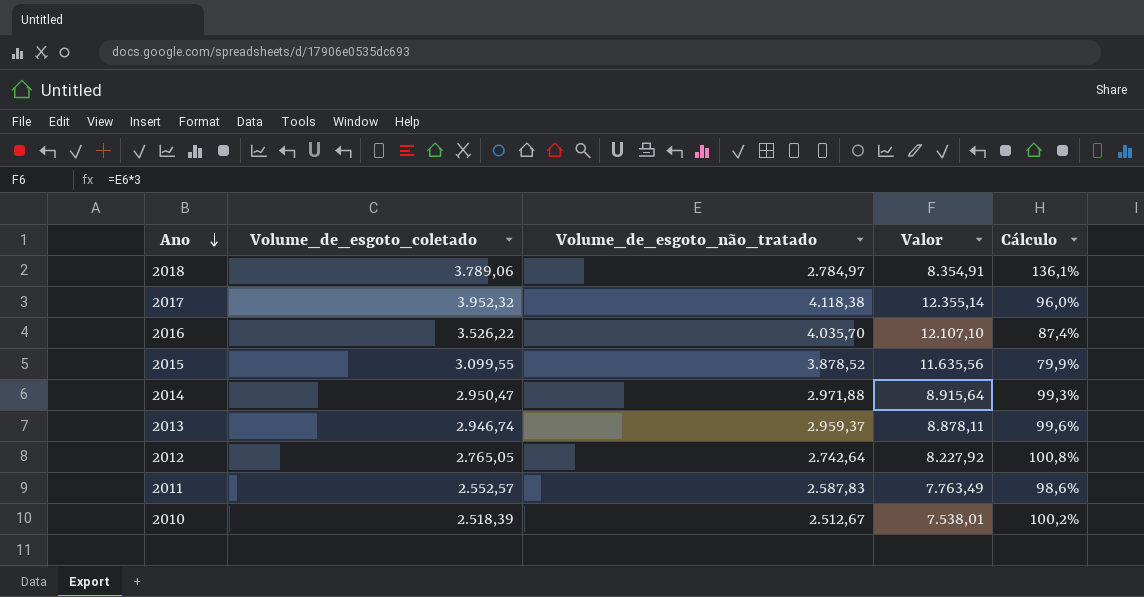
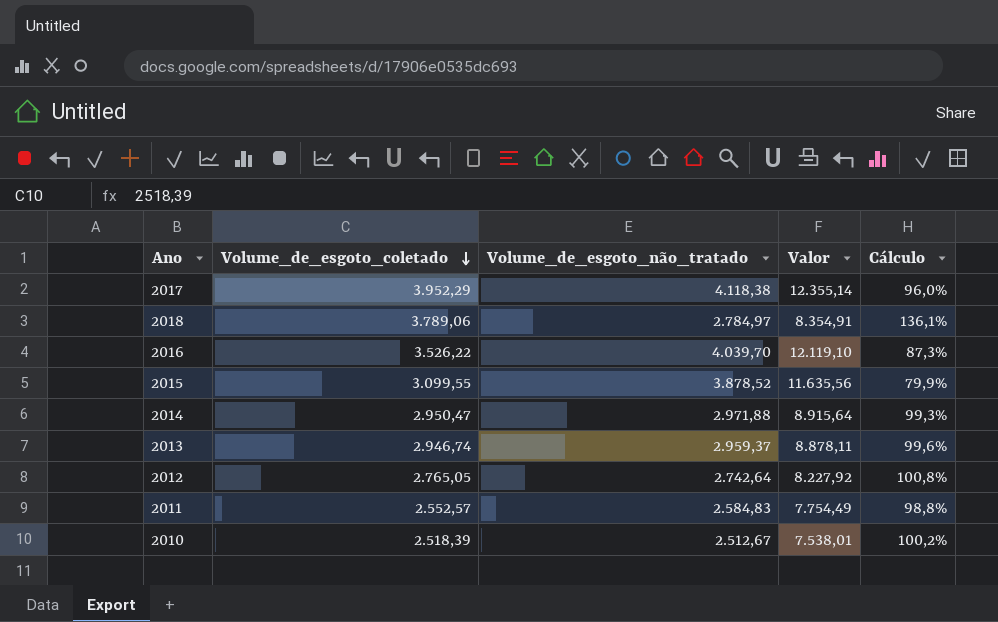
row order: Ano descending -> Volume_de_esgoto_coletado descending
2017 | Volume_de_esgoto_coletado: 3.952,32 -> 3.952,29
2016 | Volume_de_esgoto_não_tratado: 4.035,70 -> 4.039,70
2016 | Valor: 12.107,10 -> 12.119,10
2016 | Cálculo: 87,4% -> 87,3%
2011 | Volume_de_esgoto_não_tratado: 2.587,83 -> 2.584,83
2011 | Valor: 7.763,49 -> 7.754,49
2011 | Cálculo: 98,6% -> 98,8%

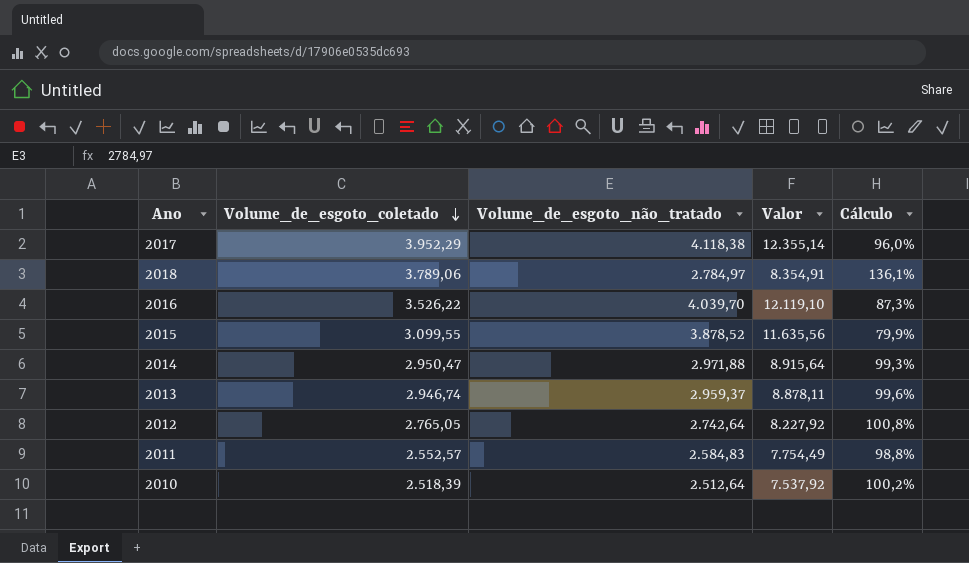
2010 | Volume_de_esgoto_não_tratado: 2.512,67 -> 2.512,64
2010 | Valor: 7.538,01 -> 7.537,92

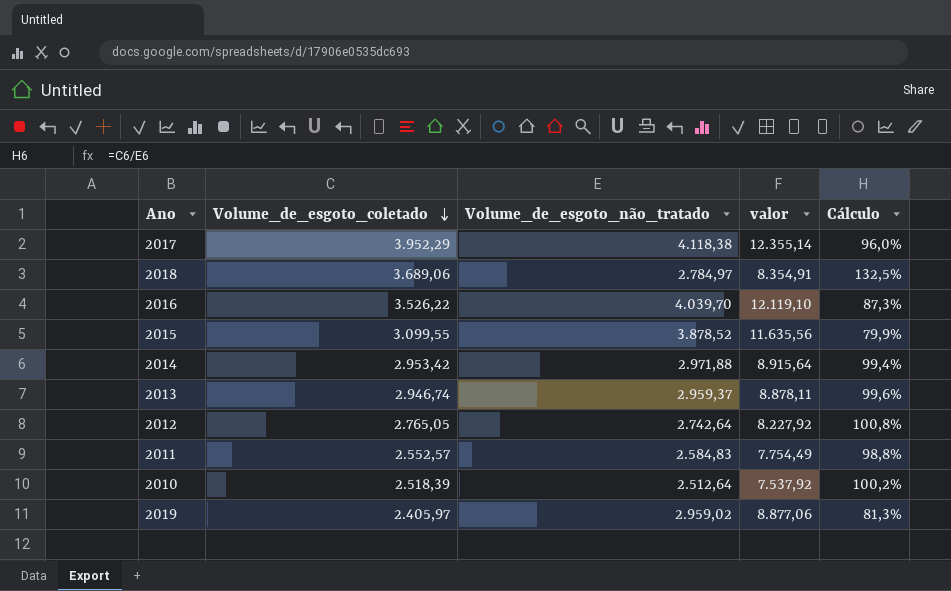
column name: Valor -> valor
2018 | Volume_de_esgoto_coletado: 3.789,06 -> 3.689,06
2018 | Cálculo: 136,1% -> 132,5%
2014 | Volume_de_esgoto_coletado: 2.950,47 -> 2.953,42
2014 | Cálculo: 99,3% -> 99,4%
row 2019: none -> 2.405,97 | 2.959,02 | 8.877,06 | 81,3%

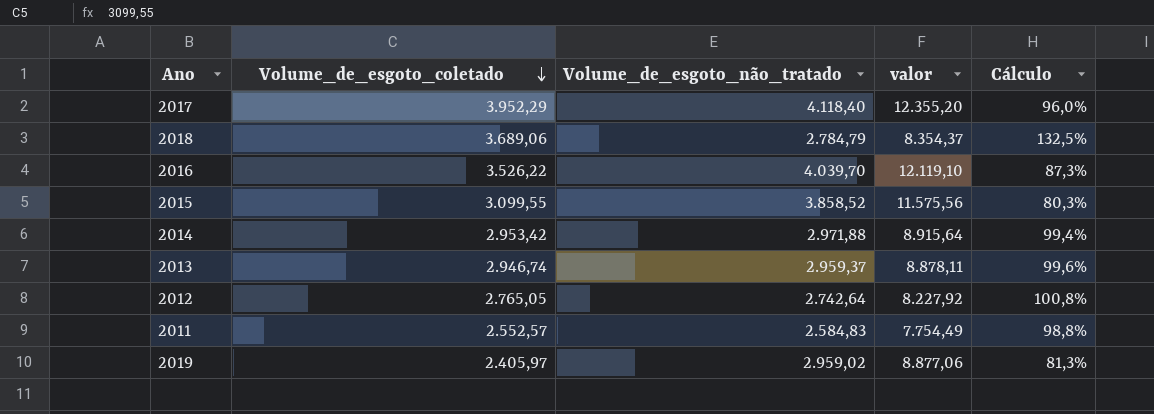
row 2010: 2.518,39 | 2.512,64 | 7.537,92 | 100,2% -> none
2017 | Volume_de_esgoto_não_tratado: 4.118,38 -> 4.118,40
2017 | valor: 12.355,14 -> 12.355,20
2018 | Volume_de_esgoto_não_tratado: 2.784,97 -> 2.784,79
2018 | valor: 8.354,91 -> 8.354,37
2015 | Volume_de_esgoto_não_tratado: 3.878,52 -> 3.858,52
2015 | valor: 11.635,56 -> 11.575,56
2015 | Cálculo: 79,9% -> 80,3%

